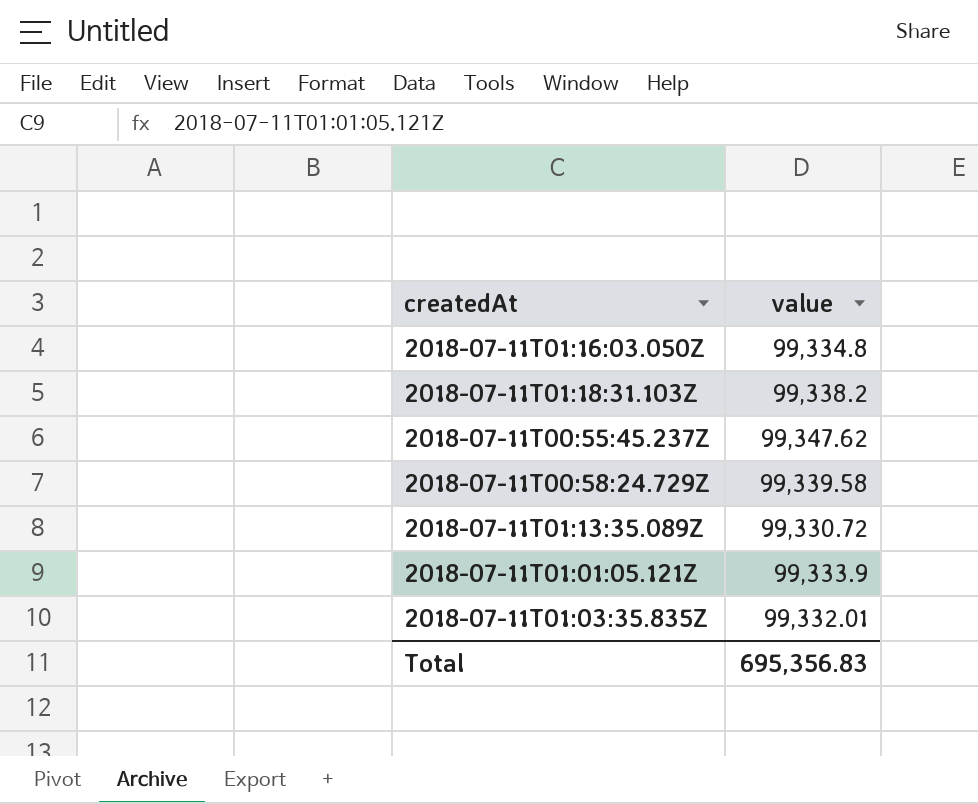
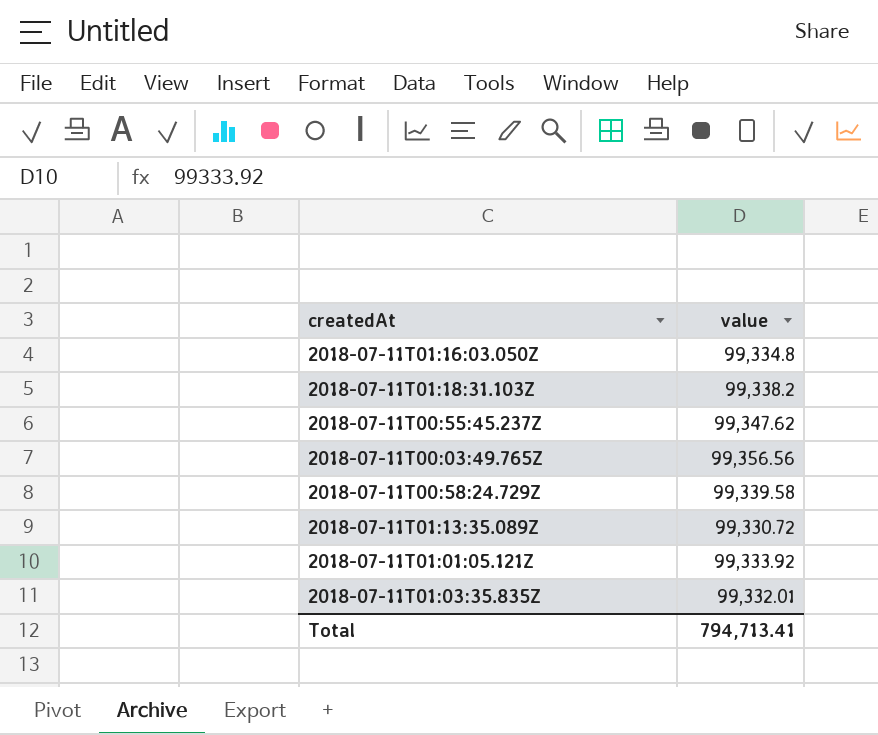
row 2018-07-11T00:03:49.765Z: none -> 99,356.56
2018-07-11T01:01:05.121Z | value: 99,333.9 -> 99,333.92
Total | value: 695,356.83 -> 794,713.41

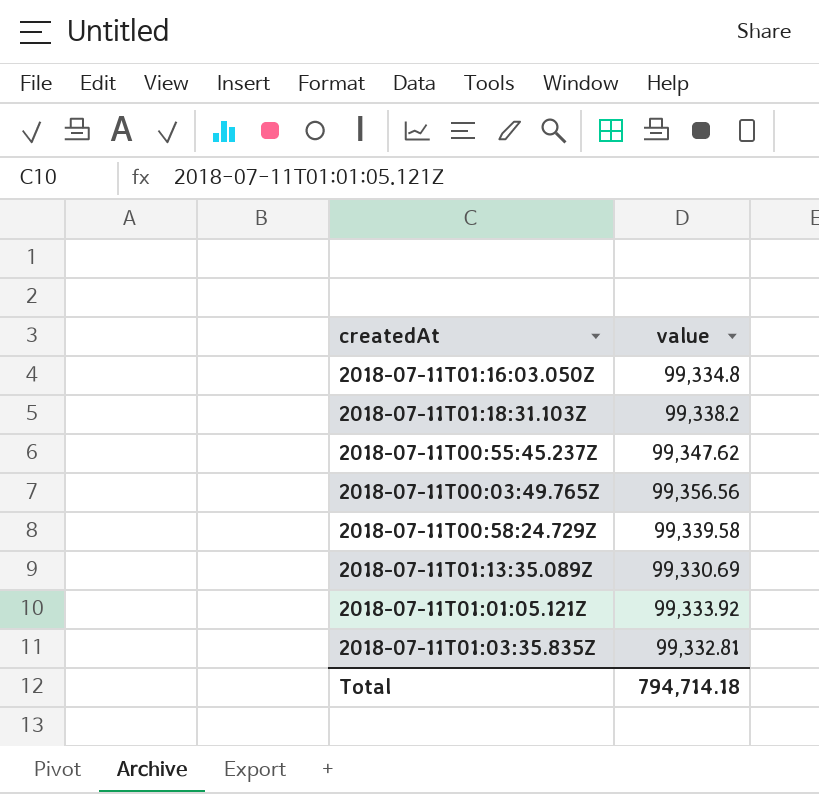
2018-07-11T01:13:35.089Z | value: 99,330.72 -> 99,330.69
2018-07-11T01:03:35.835Z | value: 99,332.01 -> 99,332.81
Total | value: 794,713.41 -> 794,714.18

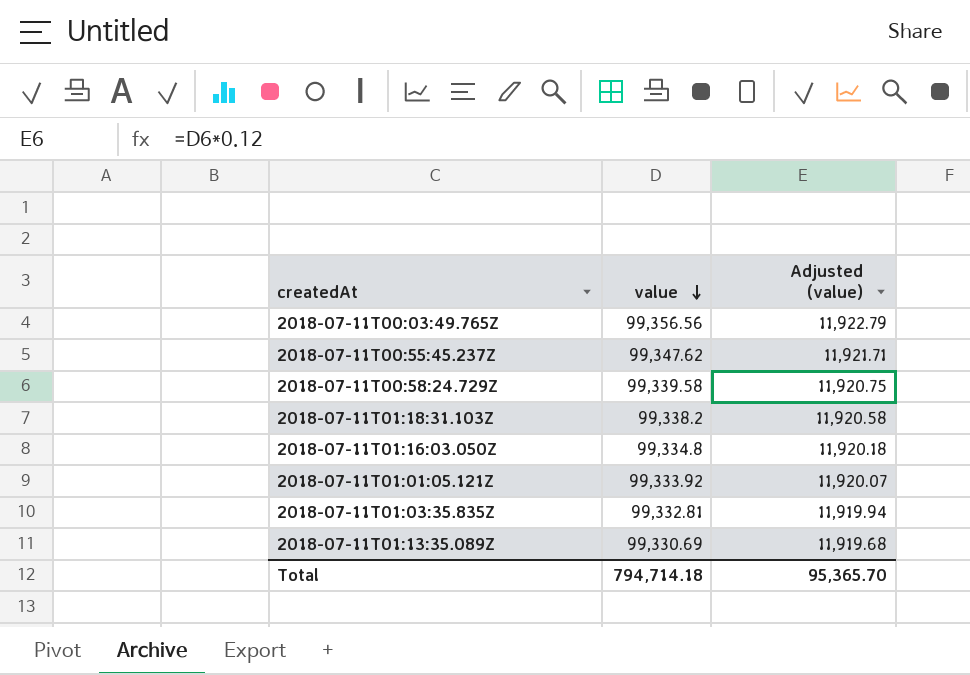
row order: none -> value descending
column Adjusted (value) | formula: none -> [value] * 0.12

